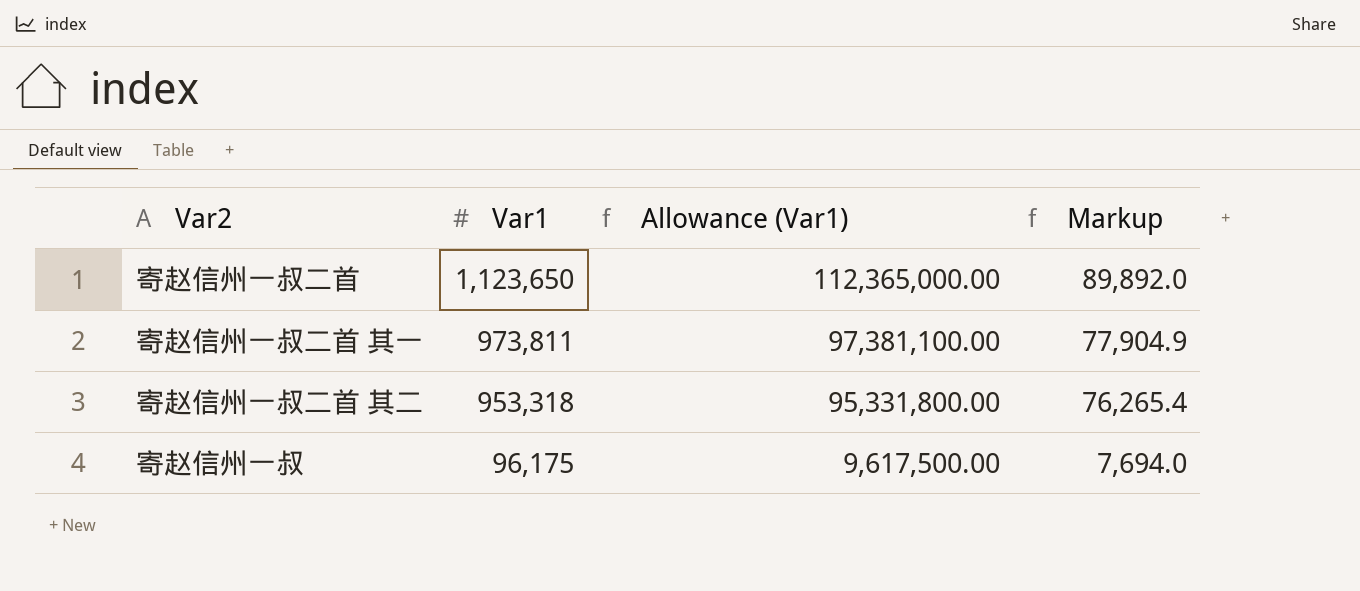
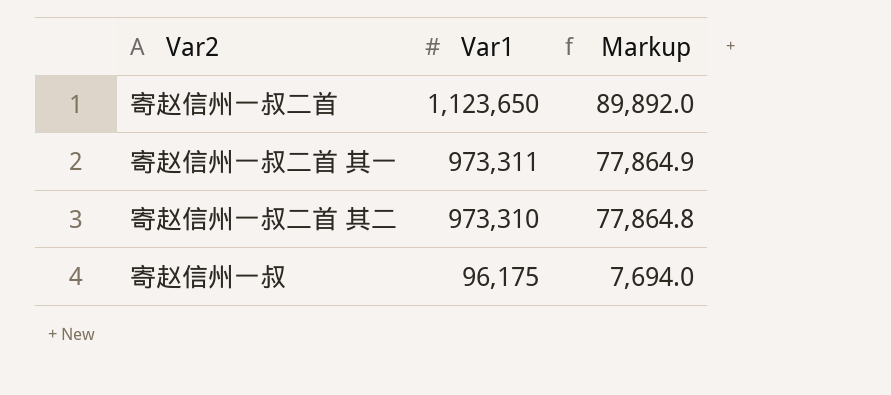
column Allowance (Var1) | formula: [Var1] * 100 -> none
寄赵信州一叔二首 其一 | Var1: 973,811 -> 973,311
寄赵信州一叔二首 其一 | Markup: 77,904.9 -> 77,864.9
寄赵信州一叔二首 其二 | Var1: 953,318 -> 973,310
寄赵信州一叔二首 其二 | Markup: 76,265.4 -> 77,864.8

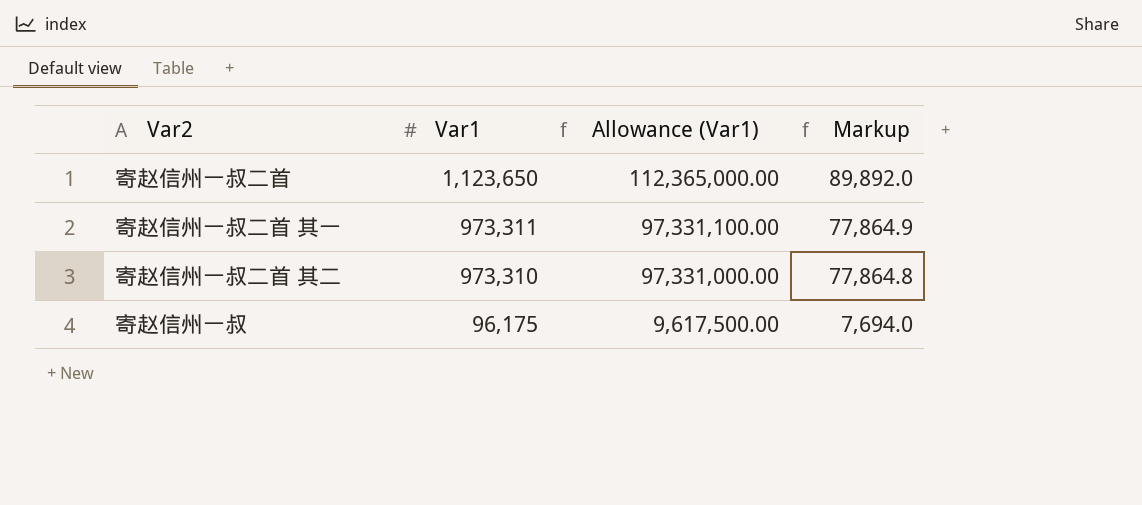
column Allowance (Var1) | formula: none -> [Var1] * 100

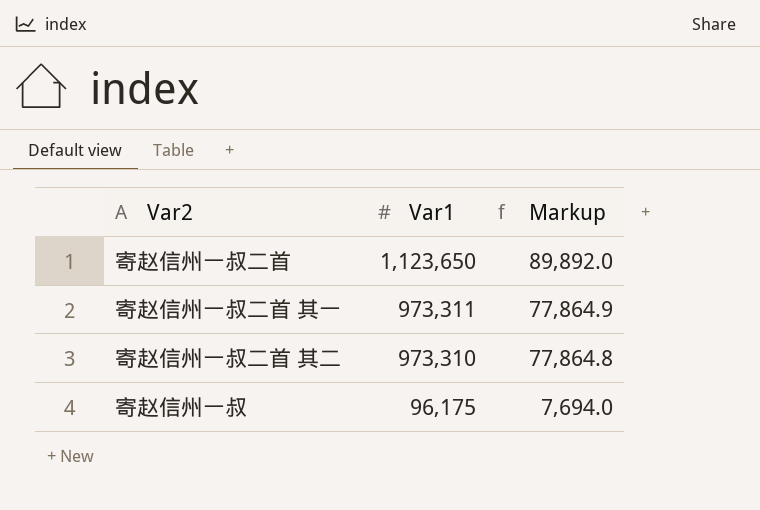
column Allowance (Var1) | formula: [Var1] * 100 -> none

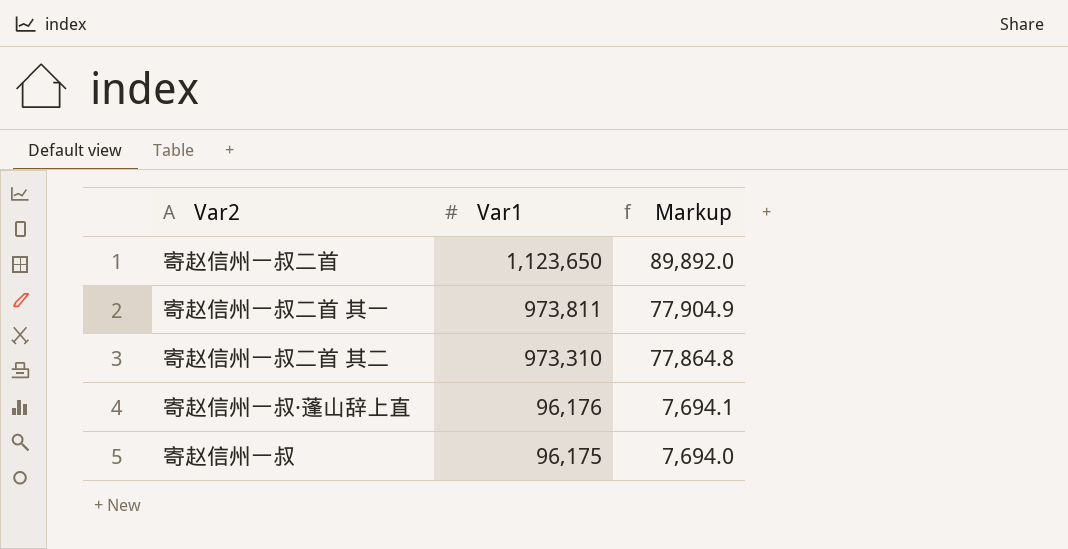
寄赵信州一叔二首 其一 | Var1: 973,311 -> 973,811
寄赵信州一叔二首 其一 | Markup: 77,864.9 -> 77,904.9
row 寄赵信州一叔·蓬山辞上直: none -> 96,176 | 7,694.1

